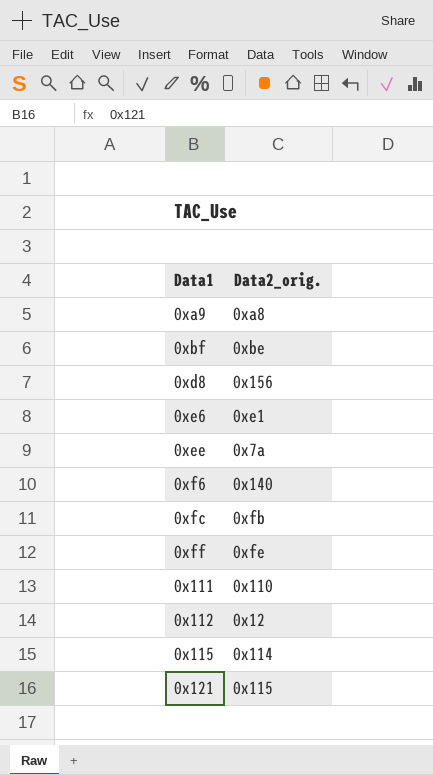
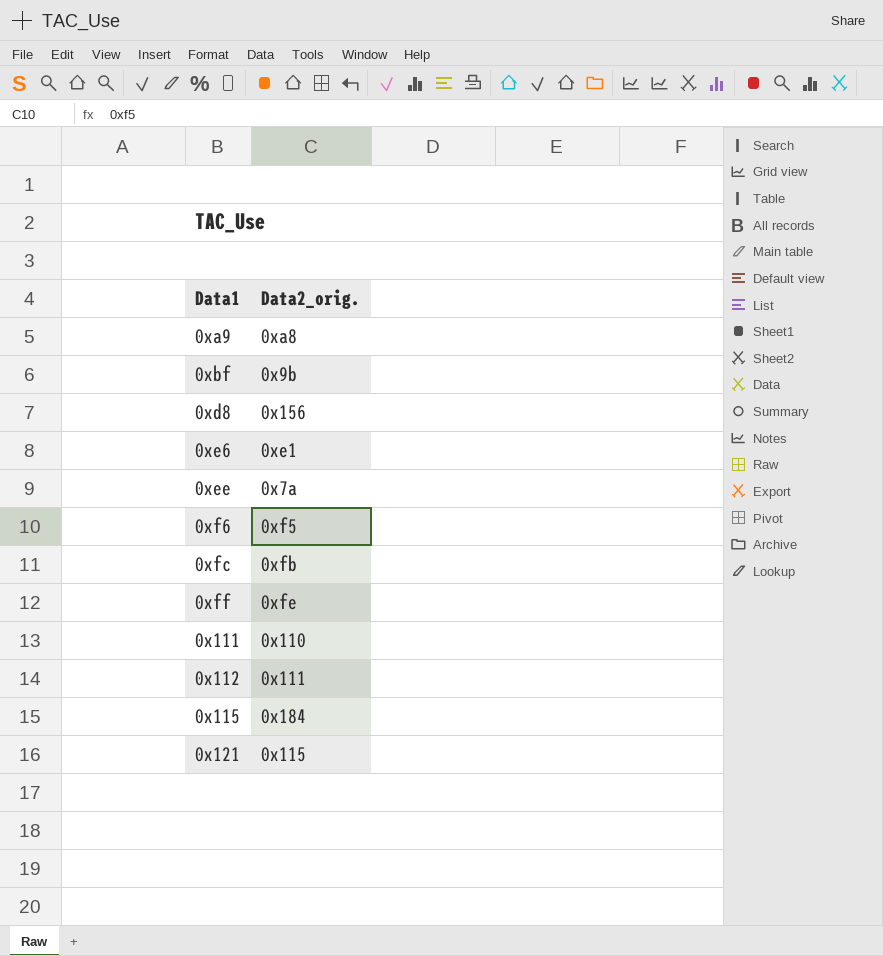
0xbf | Data2_orig.: 0xbe -> 0x9b
0xf6 | Data2_orig.: 0x140 -> 0xf5
0x112 | Data2_orig.: 0x12 -> 0x111
0x115 | Data2_orig.: 0x114 -> 0x184

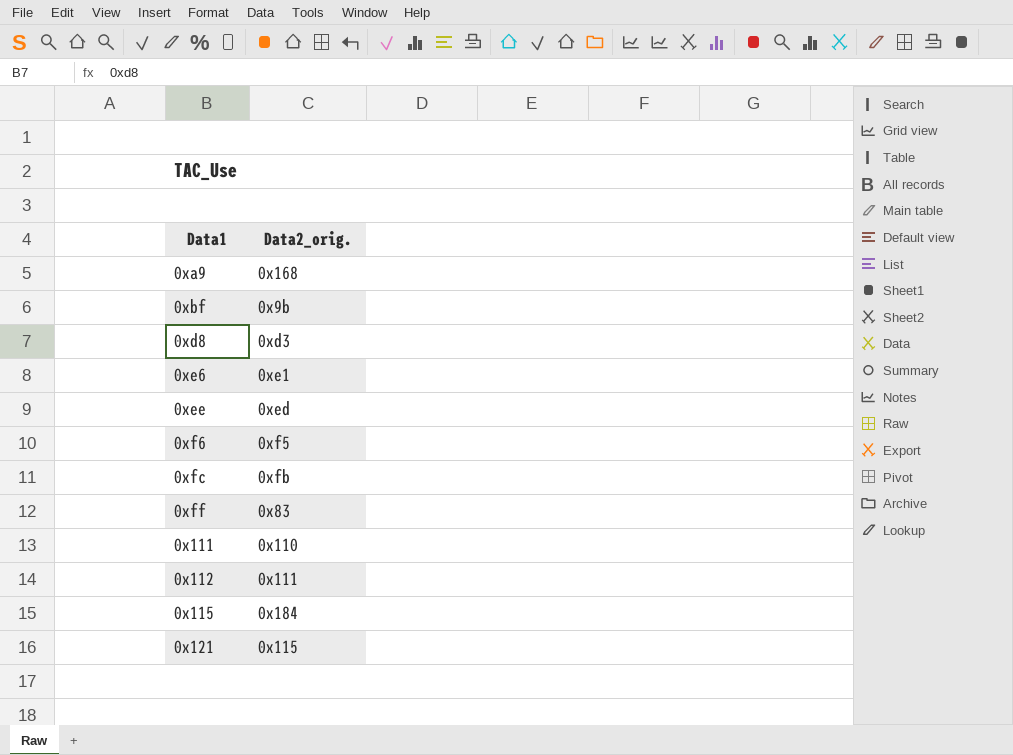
0xa9 | Data2_orig.: 0xa8 -> 0x168
0xd8 | Data2_orig.: 0x156 -> 0xd3
0xee | Data2_orig.: 0x7a -> 0xed
0xff | Data2_orig.: 0xfe -> 0x83

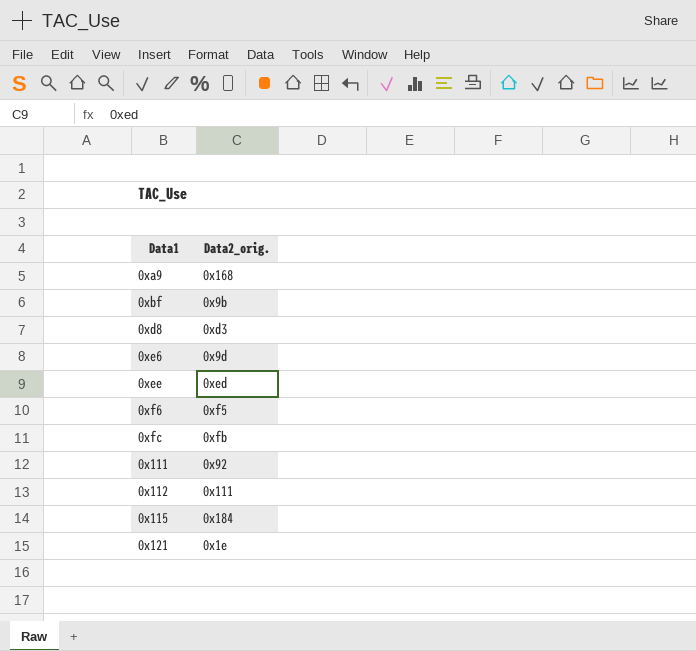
row 0xff: 0x83 -> none
0xe6 | Data2_orig.: 0xe1 -> 0x9d
0x111 | Data2_orig.: 0x110 -> 0x92
0x121 | Data2_orig.: 0x115 -> 0x1e

